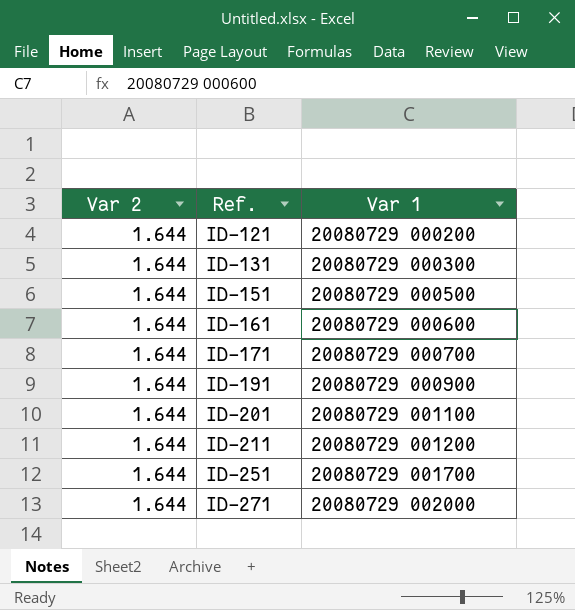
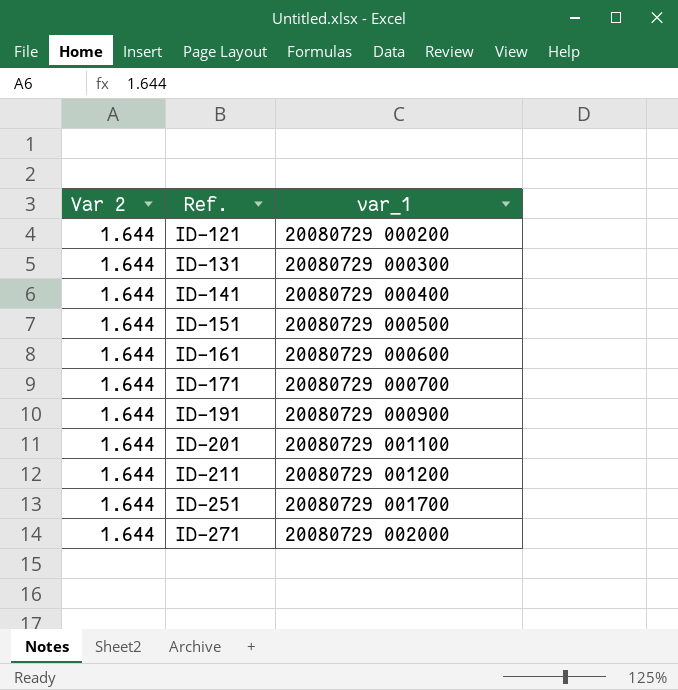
column name: Var 1 -> var_1
row ID-141: none -> 1.644 | 20080729 000400

